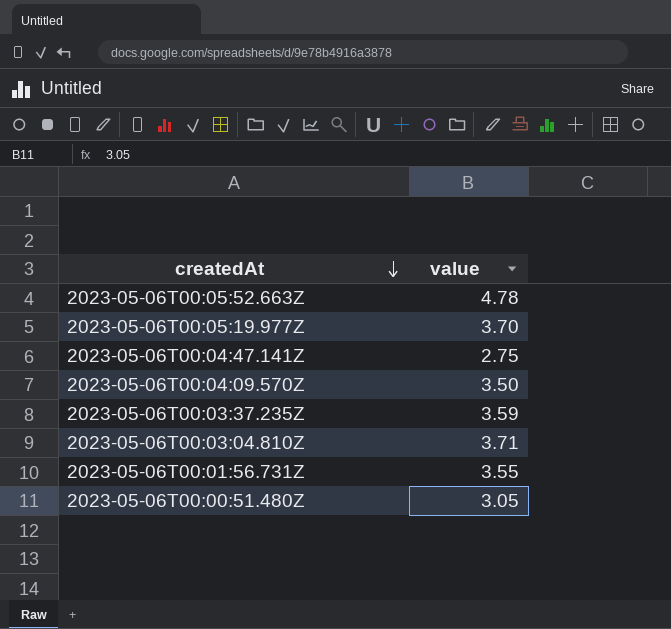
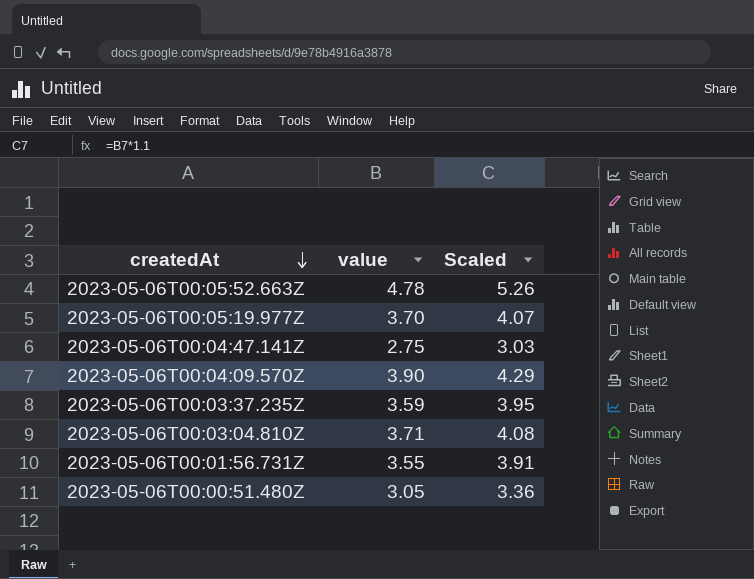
column Scaled | formula: none -> [value] * 1.1
2023-05-06T00:04:09.570Z | value: 3.50 -> 3.90

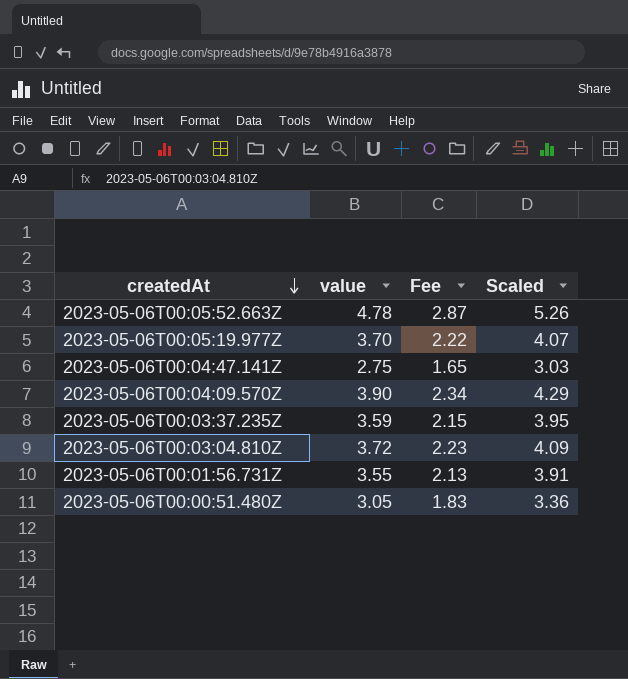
column Fee | formula: none -> [value] * 0.6
2023-05-06T00:03:04.810Z | value: 3.71 -> 3.72
2023-05-06T00:03:04.810Z | Scaled: 4.08 -> 4.09

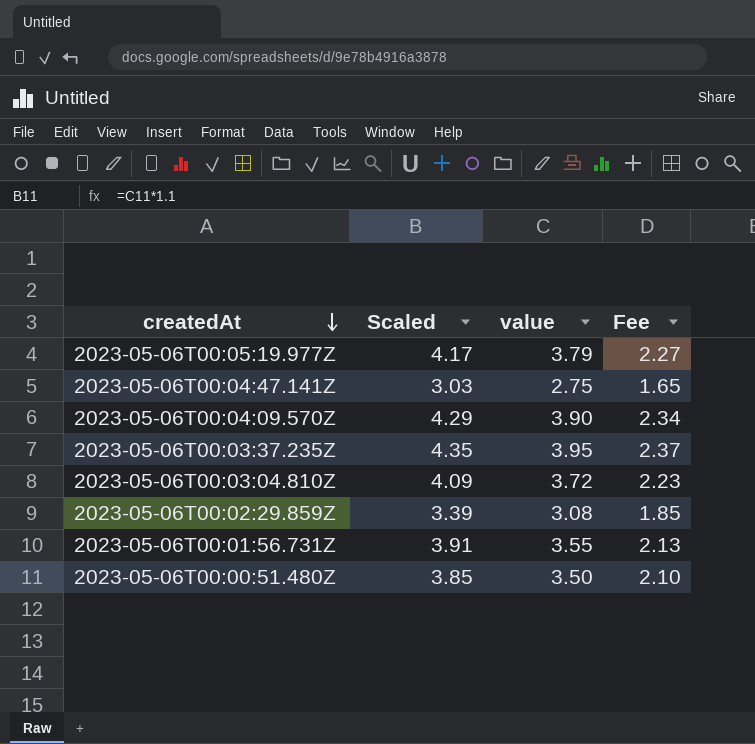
column Scaled | position: 4 -> 2
row 2023-05-06T00:05:52.663Z: 4.78 | 2.87 | 5.26 -> none
2023-05-06T00:05:19.977Z | Scaled: 4.07 -> 4.17
2023-05-06T00:05:19.977Z | value: 3.70 -> 3.79
2023-05-06T00:05:19.977Z | Fee: 2.22 -> 2.27
2023-05-06T00:03:37.235Z | Scaled: 3.95 -> 4.35
2023-05-06T00:03:37.235Z | value: 3.59 -> 3.95
2023-05-06T00:03:37.235Z | Fee: 2.15 -> 2.37
row 2023-05-06T00:02:29.859Z: none -> 3.39 | 3.08 | 1.85
2023-05-06T00:00:51.480Z | Scaled: 3.36 -> 3.85
2023-05-06T00:00:51.480Z | value: 3.05 -> 3.50
2023-05-06T00:00:51.480Z | Fee: 1.83 -> 2.10

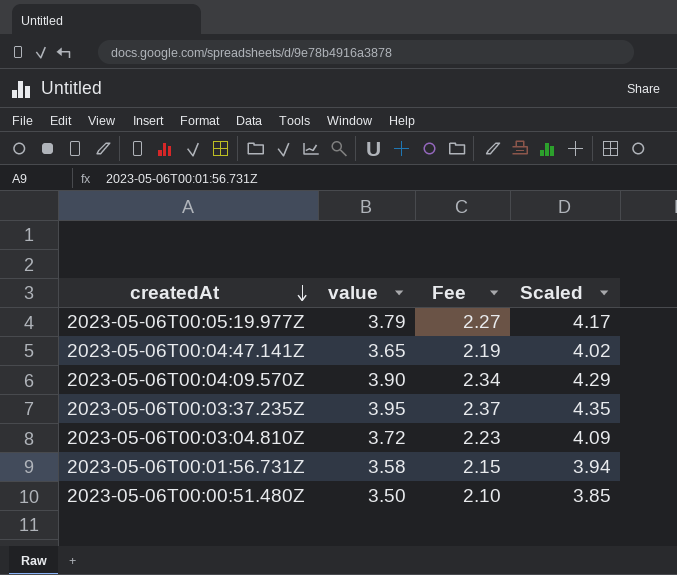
column Scaled | position: 2 -> 4
row 2023-05-06T00:02:29.859Z: 3.39 | 3.08 | 1.85 -> none
2023-05-06T00:04:47.141Z | value: 2.75 -> 3.65
2023-05-06T00:04:47.141Z | Fee: 1.65 -> 2.19
2023-05-06T00:04:47.141Z | Scaled: 3.03 -> 4.02
2023-05-06T00:01:56.731Z | value: 3.55 -> 3.58
2023-05-06T00:01:56.731Z | Fee: 2.13 -> 2.15
2023-05-06T00:01:56.731Z | Scaled: 3.91 -> 3.94

